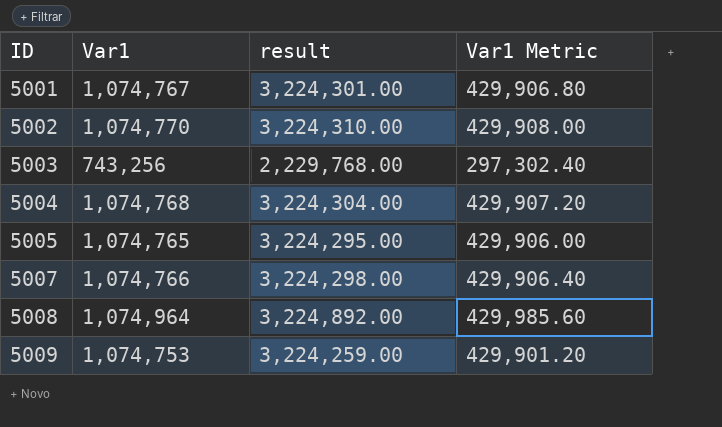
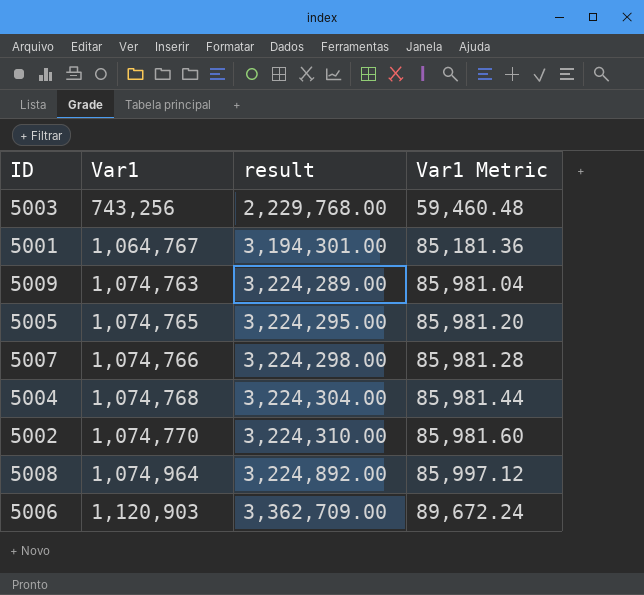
row order: ID ascending -> Var1 ascending
column Var1 Metric | formula: [Var1] * 0.4 -> [Var1] * 0.08
5001 | Var1: 1,074,767 -> 1,064,767
5001 | result: 3,224,301.00 -> 3,194,301.00
5009 | Var1: 1,074,753 -> 1,074,763
5009 | result: 3,224,259.00 -> 3,224,289.00
row 5006: none -> 1,120,903 | 3,362,709.00 | 89,672.24

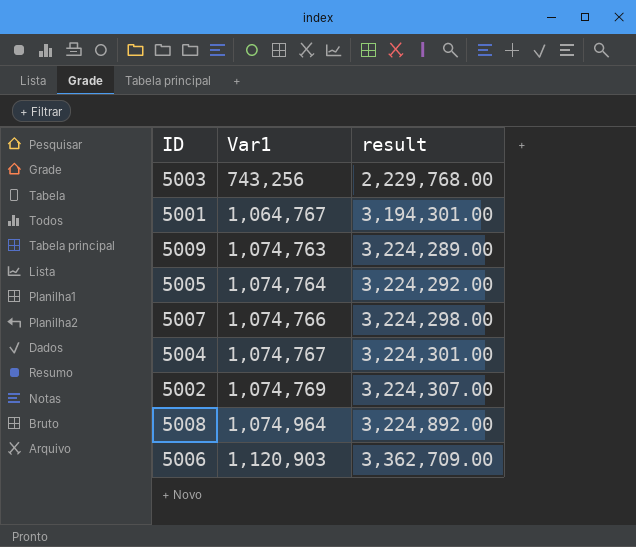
column Var1 Metric | formula: [Var1] * 0.08 -> none
5005 | Var1: 1,074,765 -> 1,074,764
5005 | result: 3,224,295.00 -> 3,224,292.00
5004 | Var1: 1,074,768 -> 1,074,767
5004 | result: 3,224,304.00 -> 3,224,301.00
5002 | Var1: 1,074,770 -> 1,074,769
5002 | result: 3,224,310.00 -> 3,224,307.00

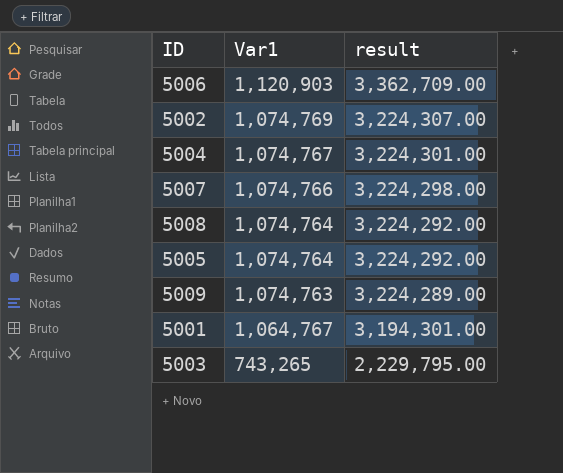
row order: Var1 ascending -> Var1 descending
5008 | Var1: 1,074,964 -> 1,074,764
5008 | result: 3,224,892.00 -> 3,224,292.00
5003 | Var1: 743,256 -> 743,265
5003 | result: 2,229,768.00 -> 2,229,795.00

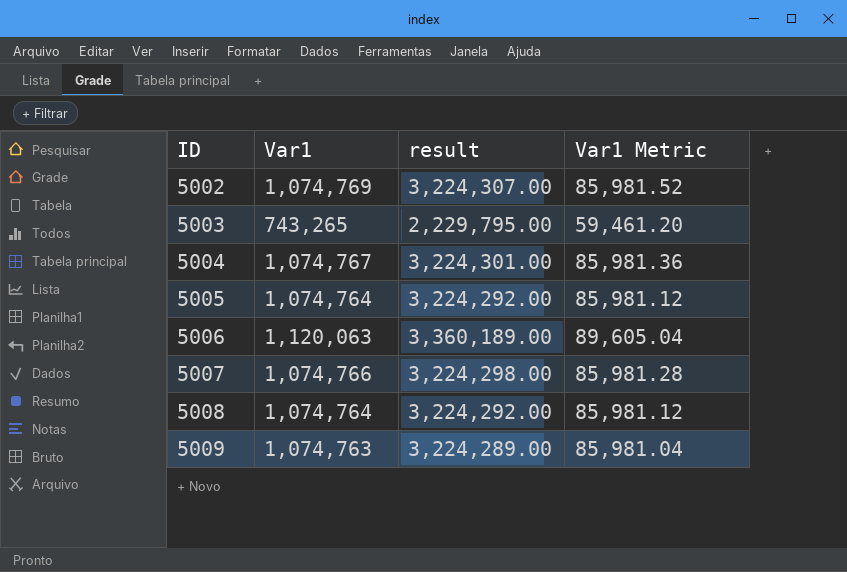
row order: Var1 descending -> ID ascending
column Var1 Metric | formula: none -> [Var1] * 0.08
row 5001: 1,064,767 | 3,194,301.00 -> none
5006 | Var1: 1,120,903 -> 1,120,063
5006 | result: 3,362,709.00 -> 3,360,189.00

